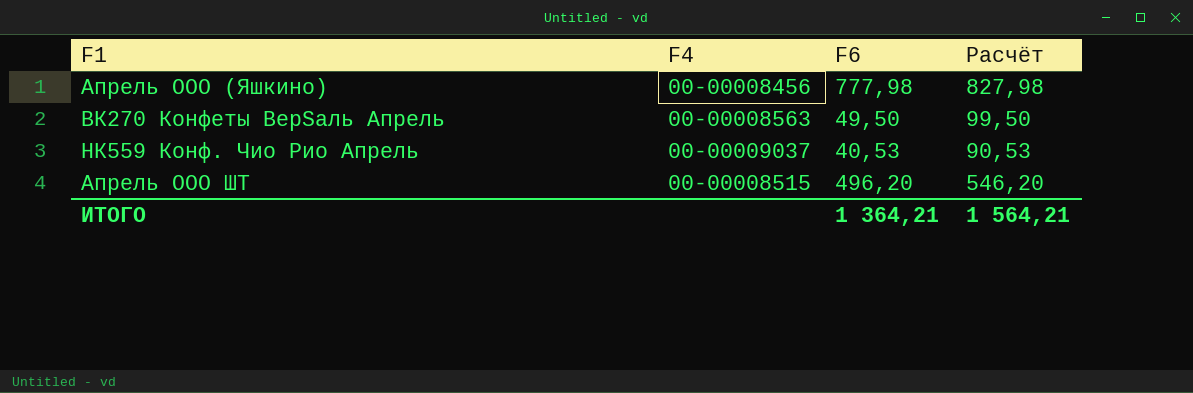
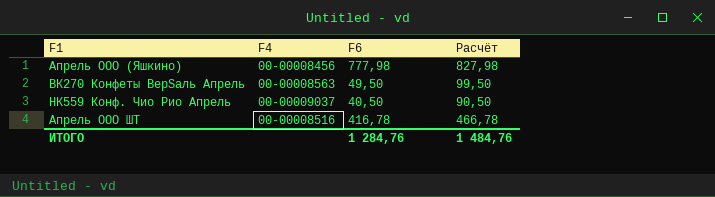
НК559 Конф. Чио Рио Апрель | F6: 40,53 -> 40,50
НК559 Конф. Чио Рио Апрель | Расчёт: 90,53 -> 90,50
Апрель ООО ШТ | F4: 00-00008515 -> 00-00008516
Апрель ООО ШТ | F6: 496,20 -> 416,78
Апрель ООО ШТ | Расчёт: 546,20 -> 466,78
ИТОГО | F6: 1 364,21 -> 1 284,76
ИТОГО | Расчёт: 1 564,21 -> 1 484,76

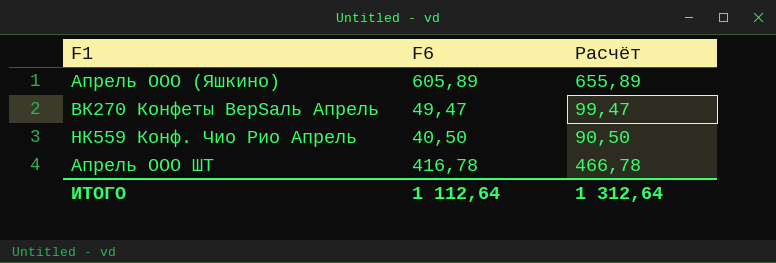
column F4 | position: 2 -> none
Апрель ООО (Яшкино) | F6: 777,98 -> 605,89
Апрель ООО (Яшкино) | Расчёт: 827,98 -> 655,89
ВК270 Конфеты ВерSаль Апрель | F6: 49,50 -> 49,47
ВК270 Конфеты ВерSаль Апрель | Расчёт: 99,50 -> 99,47
ИТОГО | F6: 1 284,76 -> 1 112,64
ИТОГО | Расчёт: 1 484,76 -> 1 312,64

